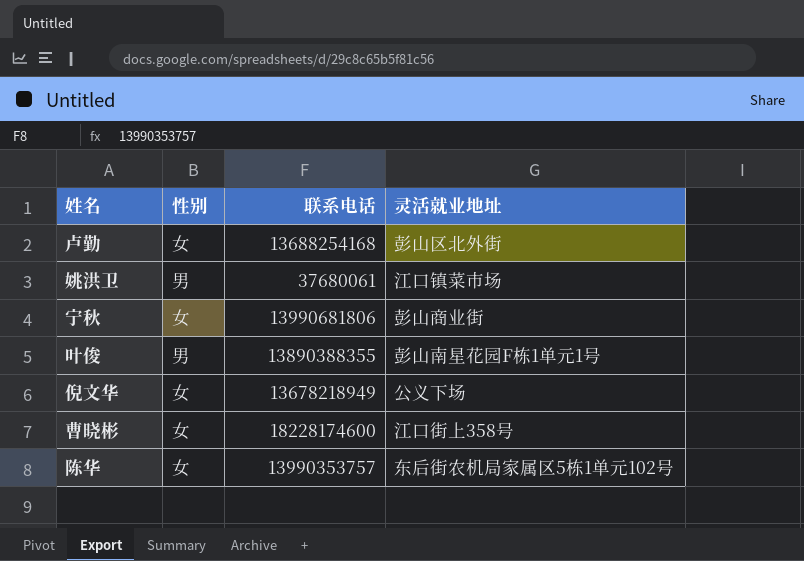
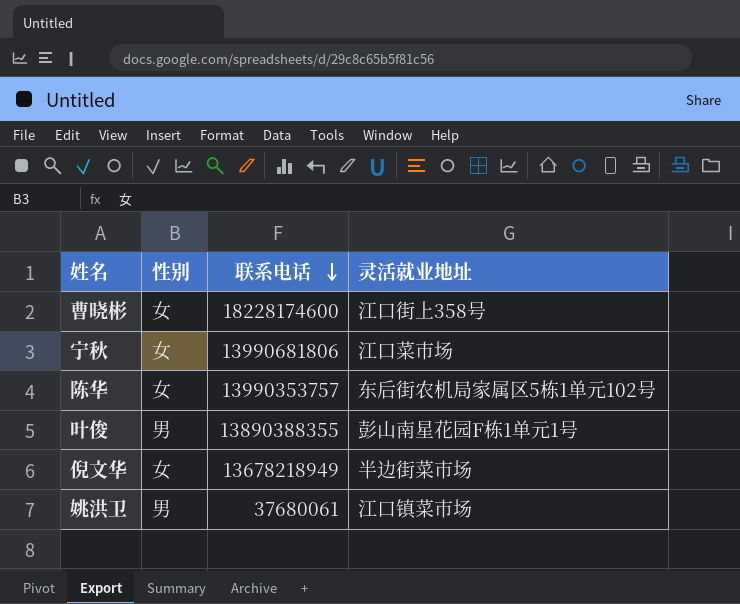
row order: none -> 联系电话 descending
row 卢勤: 女 | 13688254168 | 彭山区北外街 -> none
宁秋 | 灵活就业地址: 彭山商业街 -> 江口菜市场
倪文华 | 灵活就业地址: 公义下场 -> 半边街菜市场

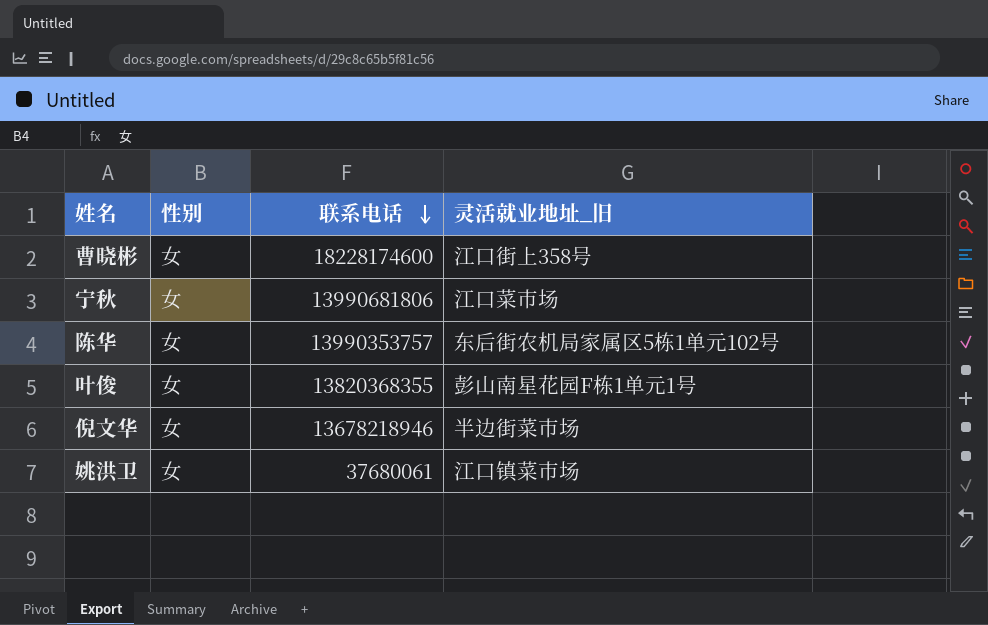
column name: 灵活就业地址 -> 灵活就业地址_旧
叶俊 | 性别: 男 -> 女
叶俊 | 联系电话: 13890388355 -> 13820368355
倪文华 | 联系电话: 13678218949 -> 13678218946
姚洪卫 | 性别: 男 -> 女

